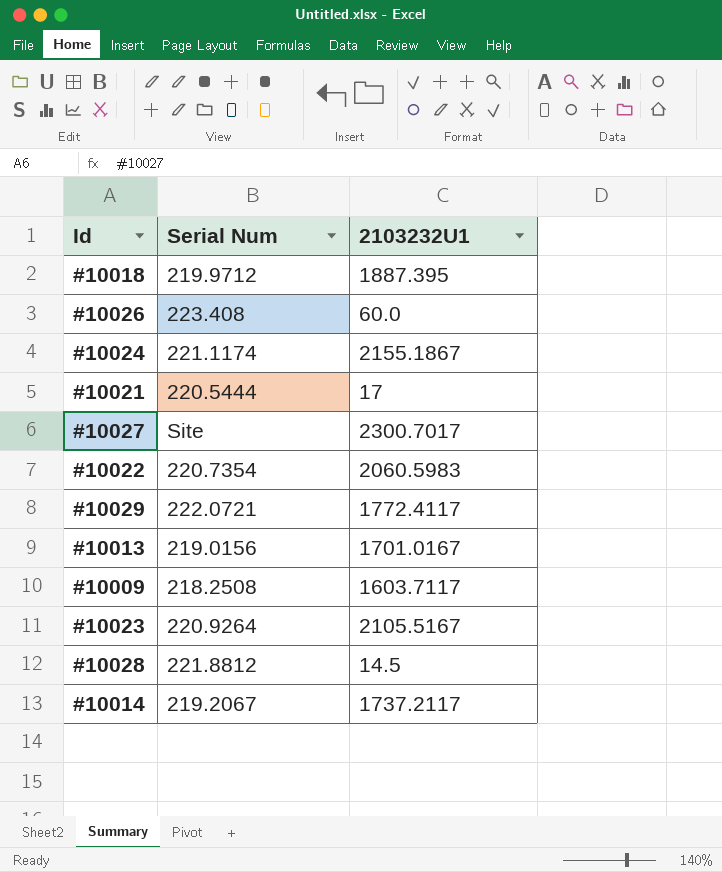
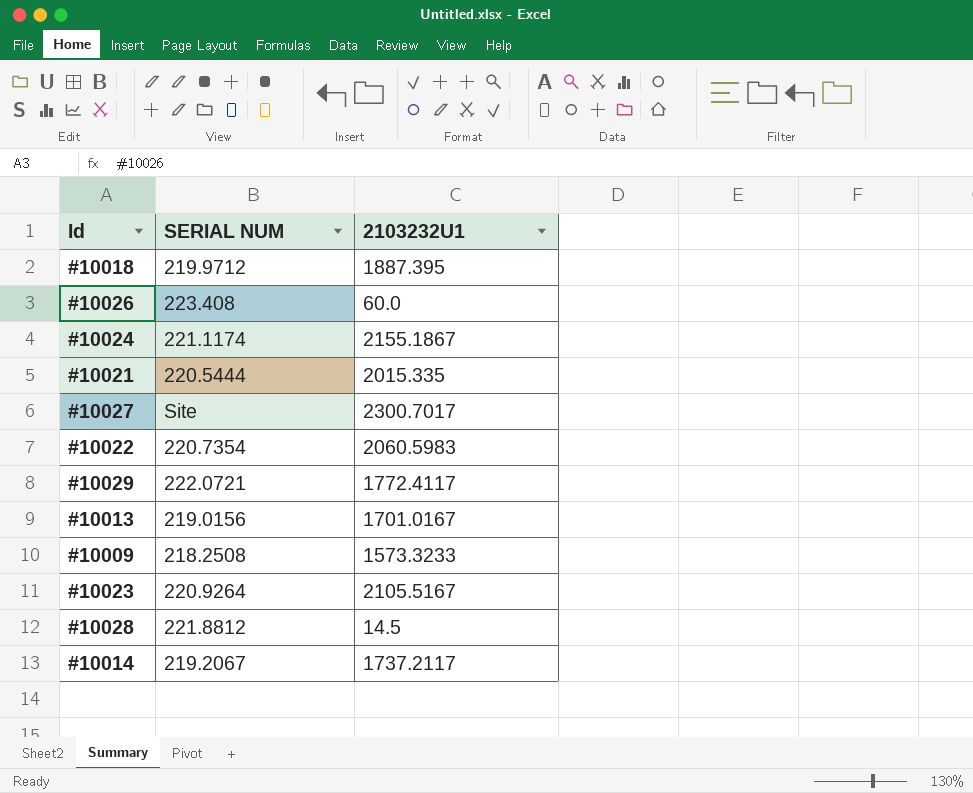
column name: Serial Num -> SERIAL NUM
#10021 | 2103232U1: 17 -> 2015.335
#10009 | 2103232U1: 1603.7117 -> 1573.3233

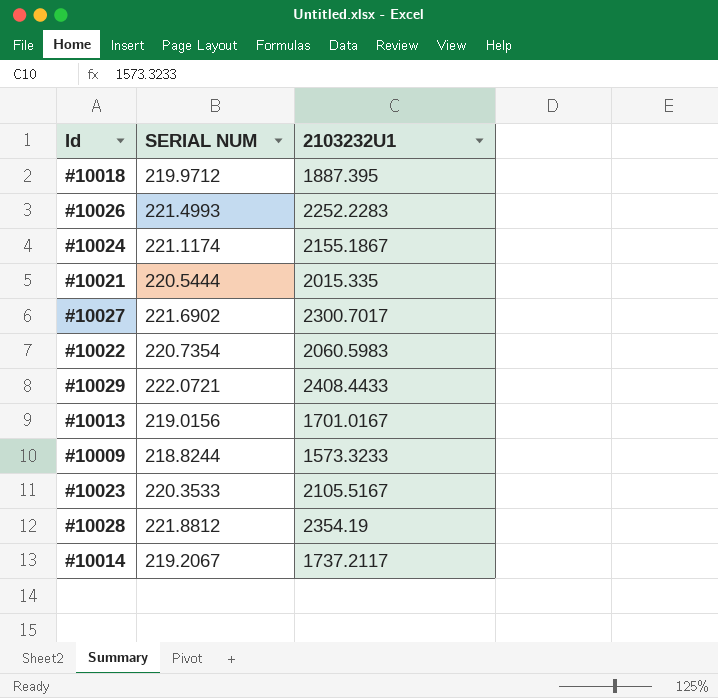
#10026 | SERIAL NUM: 223.408 -> 221.4993
#10026 | 2103232U1: 60.0 -> 2252.2283
#10027 | SERIAL NUM: Site -> 221.6902
#10029 | 2103232U1: 1772.4117 -> 2408.4433
#10009 | SERIAL NUM: 218.2508 -> 218.8244
#10023 | SERIAL NUM: 220.9264 -> 220.3533
#10028 | 2103232U1: 14.5 -> 2354.19

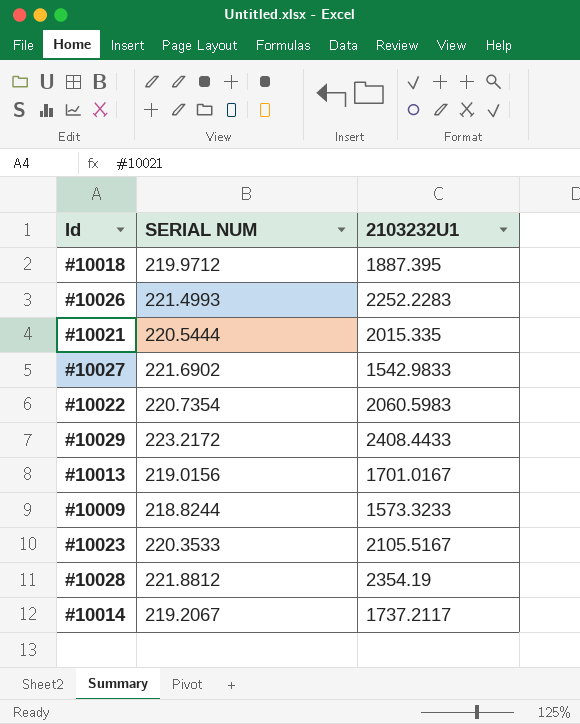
row #10024: 221.1174 | 2155.1867 -> none
#10027 | 2103232U1: 2300.7017 -> 1542.9833
#10029 | SERIAL NUM: 222.0721 -> 223.2172

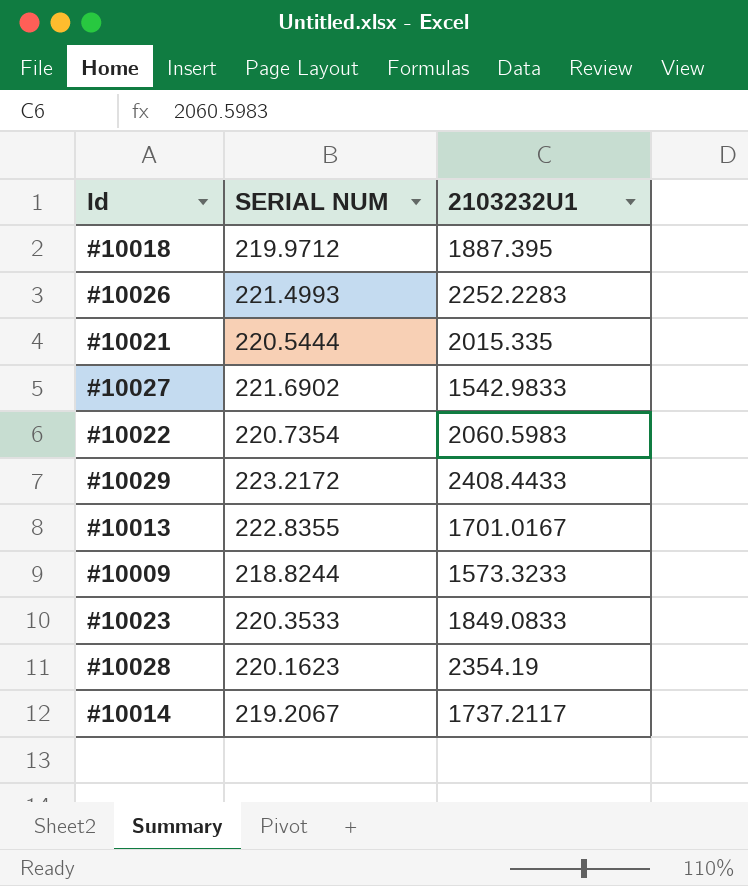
#10013 | SERIAL NUM: 219.0156 -> 222.8355
#10023 | 2103232U1: 2105.5167 -> 1849.0833
#10028 | SERIAL NUM: 221.8812 -> 220.1623

